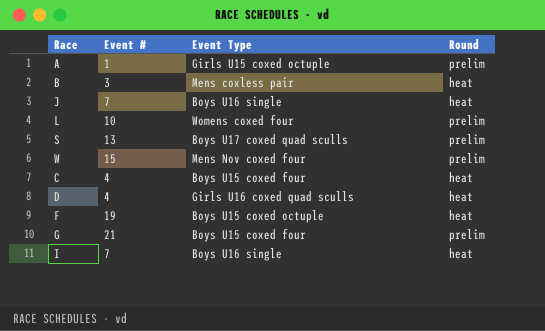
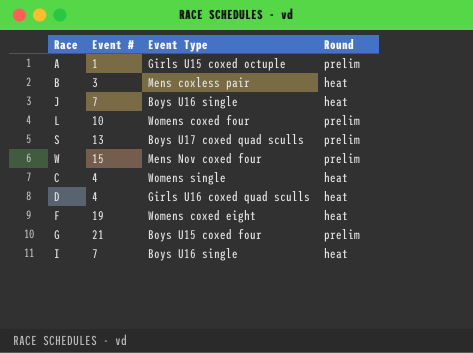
C | Event Type: Boys U15 coxed four -> Womens single
F | Event Type: Boys U15 coxed octuple -> Womens coxed eight

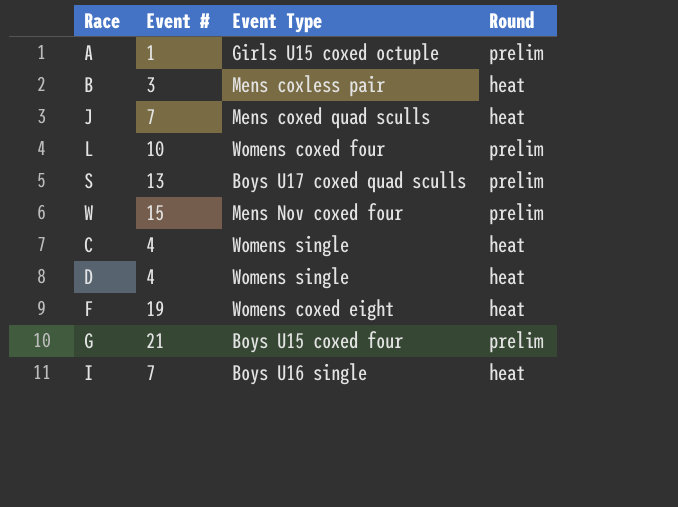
J | Event Type: Boys U16 single -> Mens coxed quad sculls
D | Event Type: Girls U16 coxed quad sculls -> Womens single

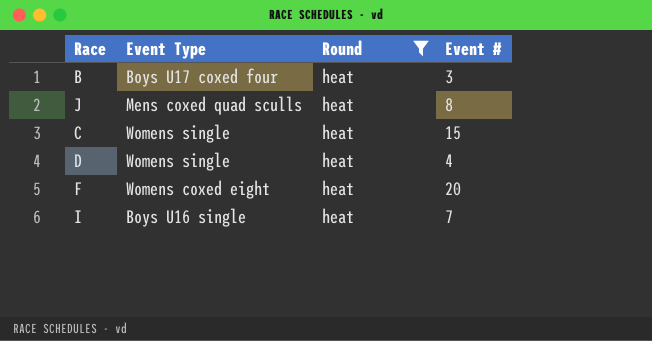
filter: none -> Round = heat
column Event # | position: 2 -> 4
B | Event Type: Mens coxless pair -> Boys U17 coxed four
J | Event #: 7 -> 8
C | Event #: 4 -> 15
F | Event #: 19 -> 20

